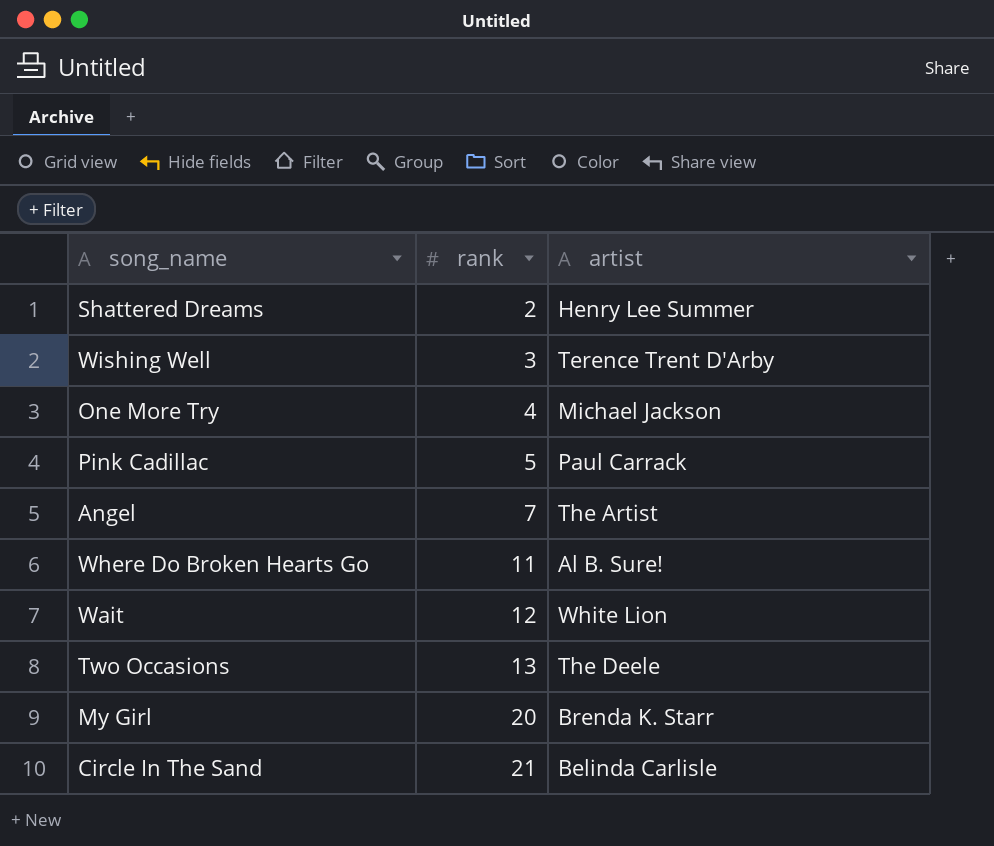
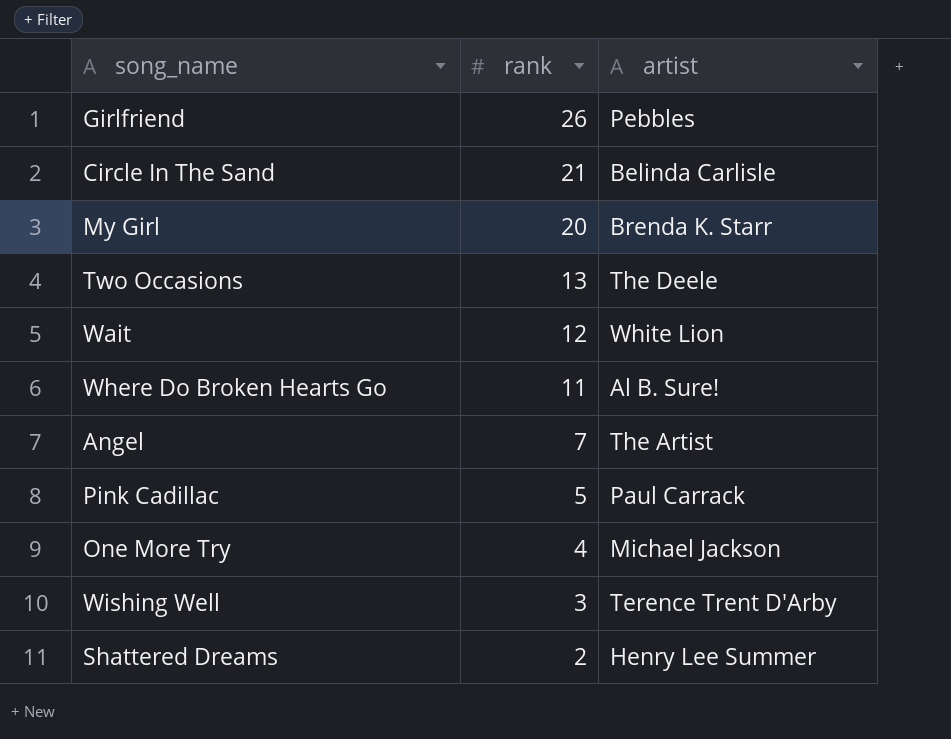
row order: rank ascending -> rank descending
row Girlfriend: none -> 26 | Pebbles

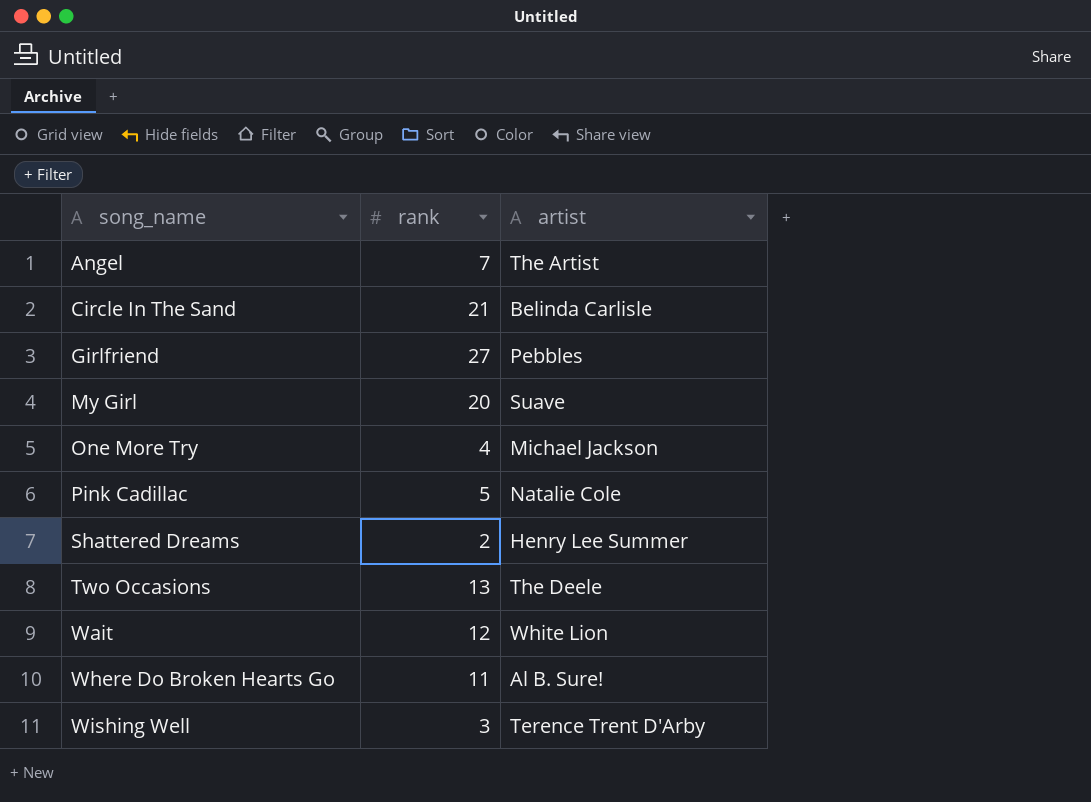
row order: rank descending -> song_name ascending
Girlfriend | rank: 26 -> 27
My Girl | artist: Brenda K. Starr -> Suave
Pink Cadillac | artist: Paul Carrack -> Natalie Cole

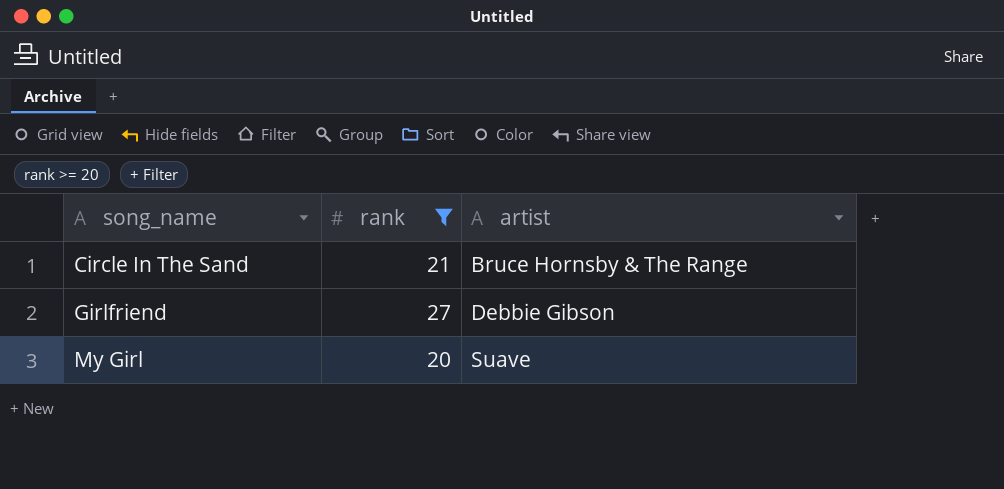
filter: none -> rank >= 20
Circle In The Sand | artist: Belinda Carlisle -> Bruce Hornsby & The Range
Girlfriend | artist: Pebbles -> Debbie Gibson

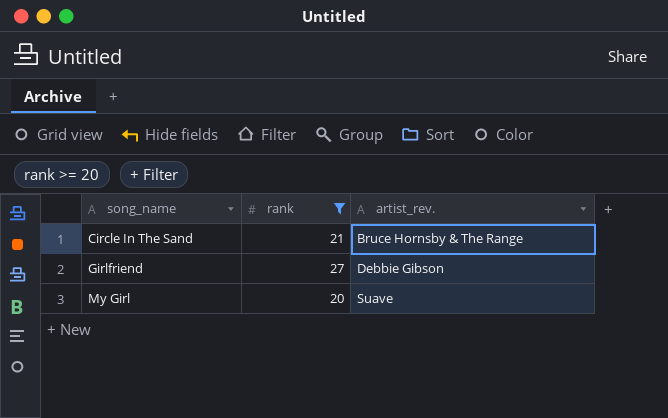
column name: artist -> artist_rev.

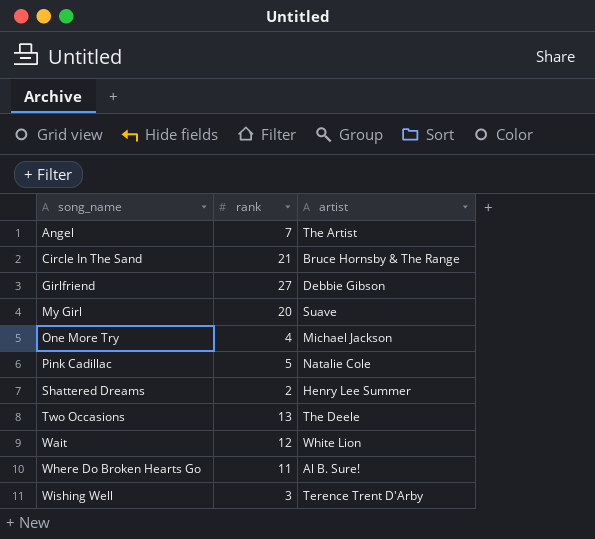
filter: rank >= 20 -> none
column name: artist_rev. -> artist

